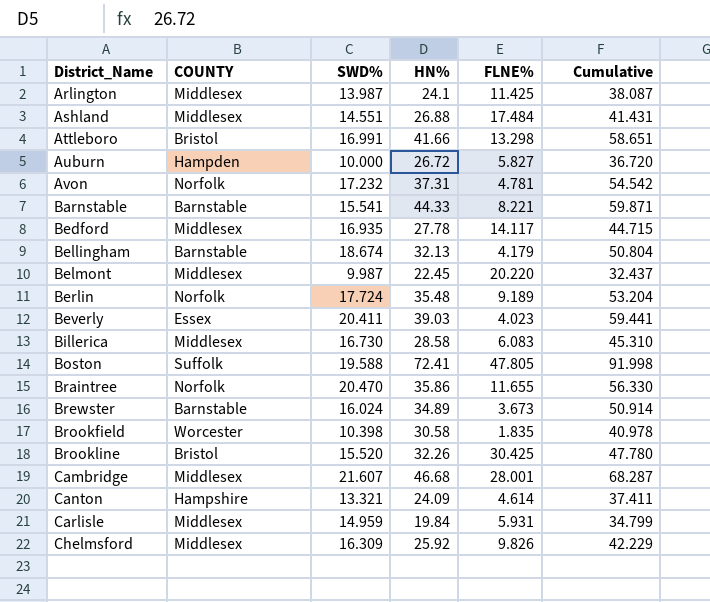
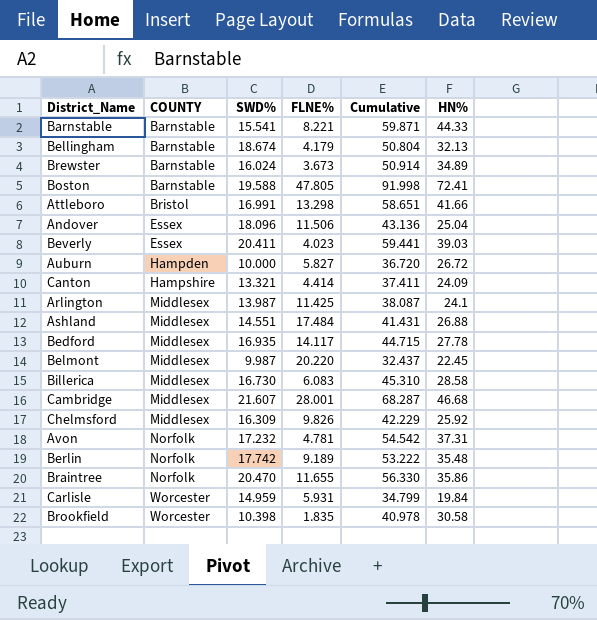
row order: District_Name ascending -> COUNTY ascending
column HN% | position: 4 -> 6
row Brookline: Bristol | 15.520 | 32.26 | 30.425 | 47.780 -> none
Boston | COUNTY: Suffolk -> Barnstable
row Andover: none -> Essex | 18.096 | 11.506 | 43.136 | 25.04
Canton | FLNE%: 4.614 -> 4.414
Berlin | SWD%: 17.724 -> 17.742
Berlin | Cumulative: 53.204 -> 53.222
Carlisle | COUNTY: Middlesex -> Worcester

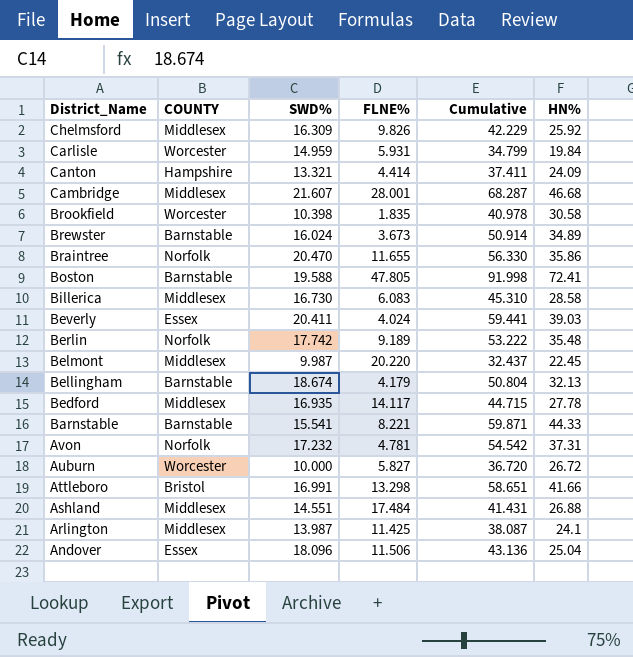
row order: COUNTY ascending -> District_Name descending
Beverly | FLNE%: 4.023 -> 4.024
Auburn | COUNTY: Hampden -> Worcester

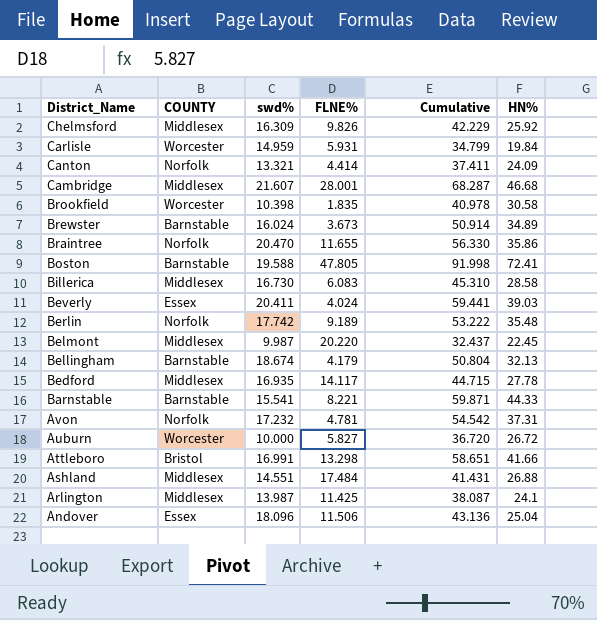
column name: SWD% -> swd%
Canton | COUNTY: Hampshire -> Norfolk

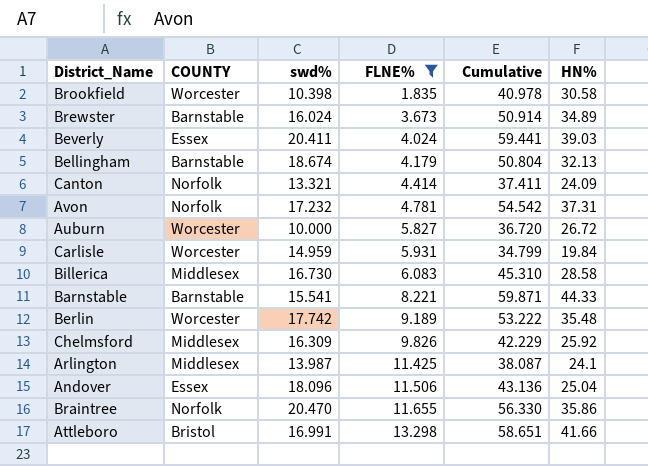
filter: none -> FLNE% <= 13.298
row order: District_Name descending -> FLNE% ascending
Berlin | COUNTY: Norfolk -> Worcester

